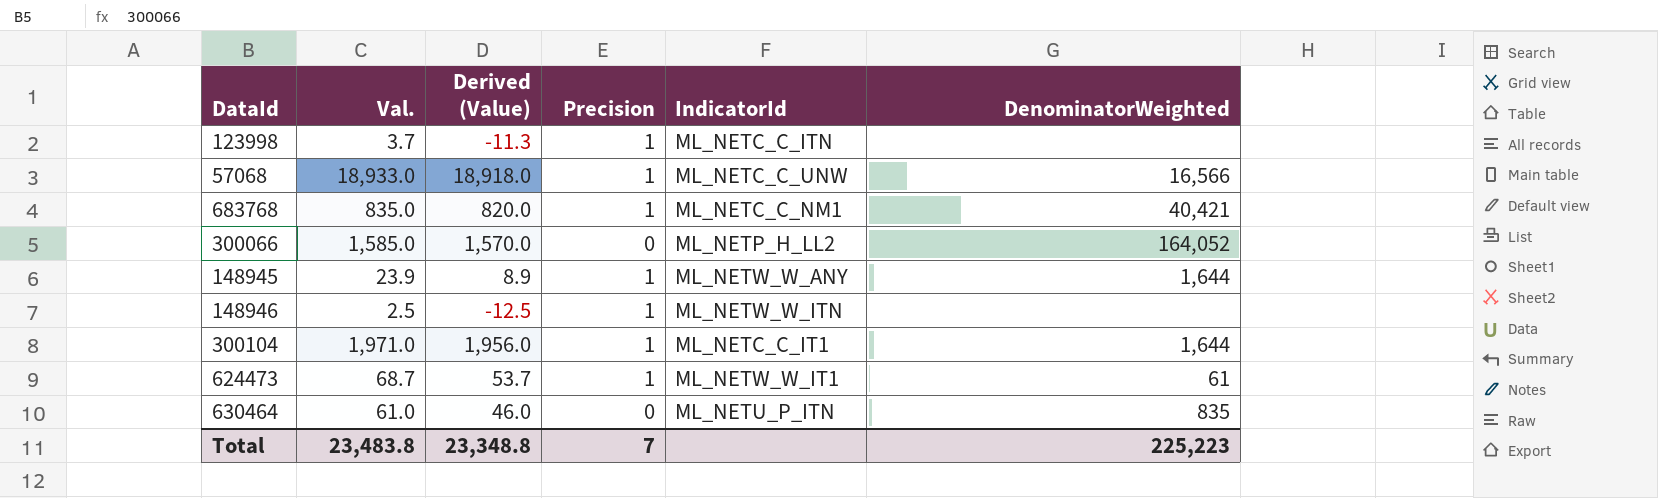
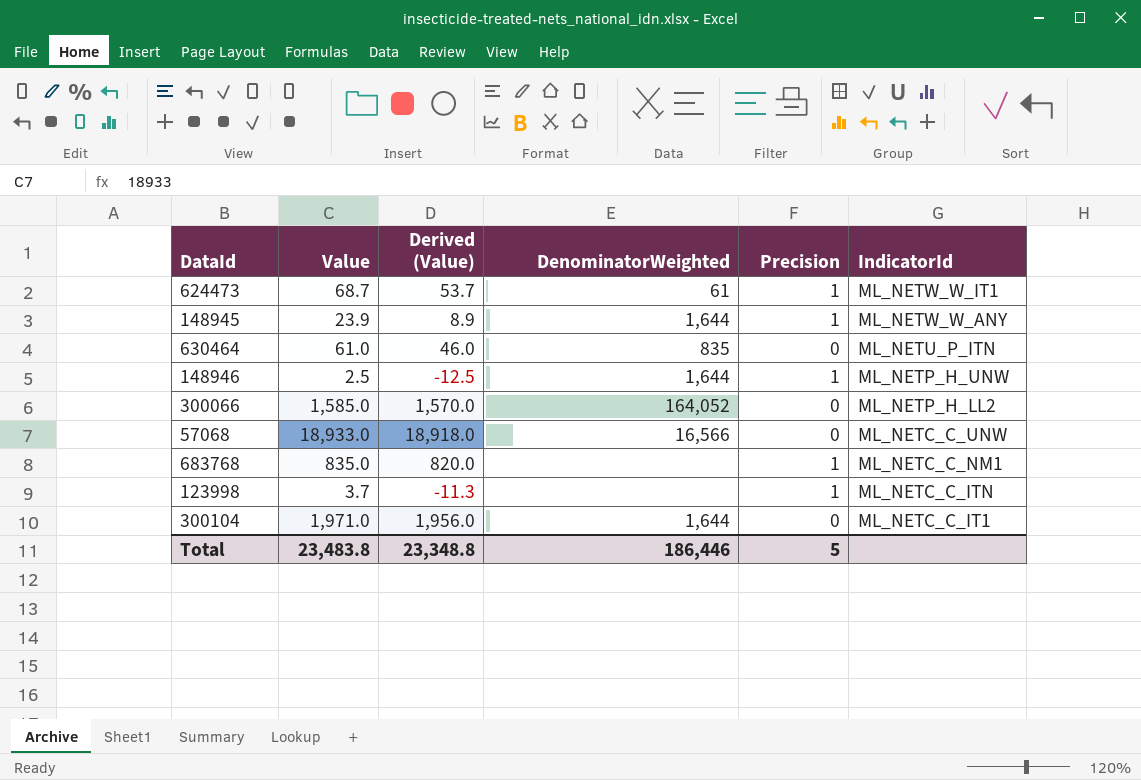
row order: none -> IndicatorId descending
column name: Val. -> Value
column DenominatorWeighted | position: 6 -> 4
148946 | DenominatorWeighted: none -> 1,644
148946 | IndicatorId: ML_NETW_W_ITN -> ML_NETP_H_UNW
57068 | Precision: 1 -> 0
683768 | DenominatorWeighted: 40,421 -> none
300104 | Precision: 1 -> 0
Total | DenominatorWeighted: 225,223 -> 186,446
Total | Precision: 7 -> 5

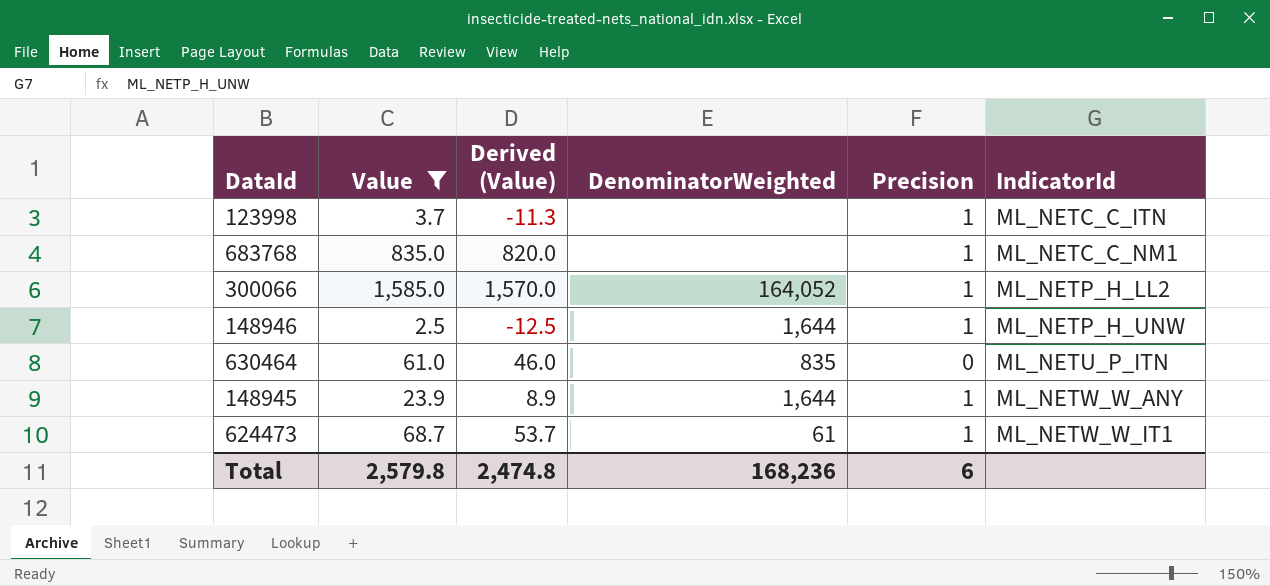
filter: none -> Value <= 1,585.0
row order: IndicatorId descending -> IndicatorId ascending
300066 | Precision: 0 -> 1
Total | Value: 23,483.8 -> 2,579.8
Total | Derived (Value): 23,348.8 -> 2,474.8
Total | DenominatorWeighted: 186,446 -> 168,236
Total | Precision: 5 -> 6

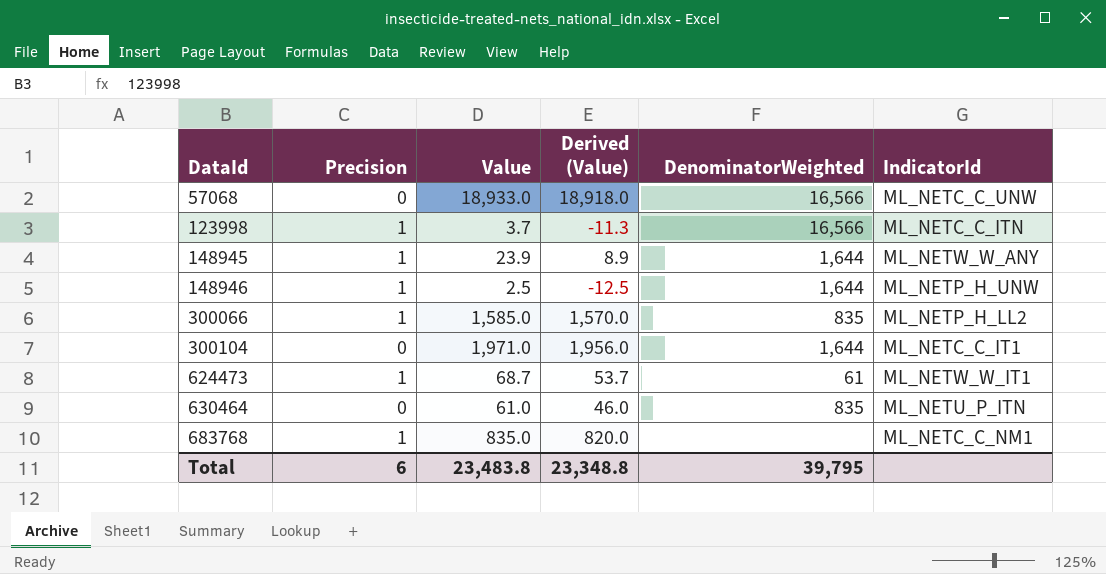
filter: Value <= 1,585.0 -> none
row order: IndicatorId ascending -> DataId ascending
column Precision | position: 5 -> 2
123998 | DenominatorWeighted: none -> 16,566
300066 | DenominatorWeighted: 164,052 -> 835
Total | Value: 2,579.8 -> 23,483.8
Total | Derived (Value): 2,474.8 -> 23,348.8
Total | DenominatorWeighted: 168,236 -> 39,795

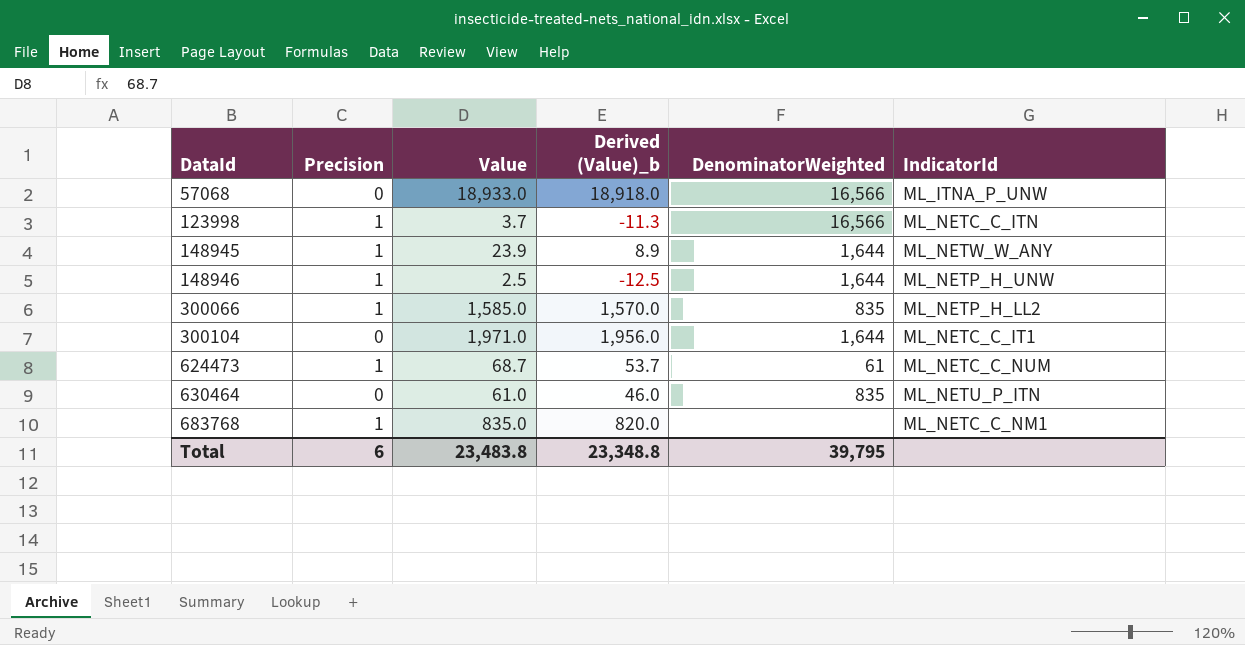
column name: Derived (Value) -> Derived (Value)_b
57068 | IndicatorId: ML_NETC_C_UNW -> ML_ITNA_P_UNW
624473 | IndicatorId: ML_NETW_W_IT1 -> ML_NETC_C_NUM

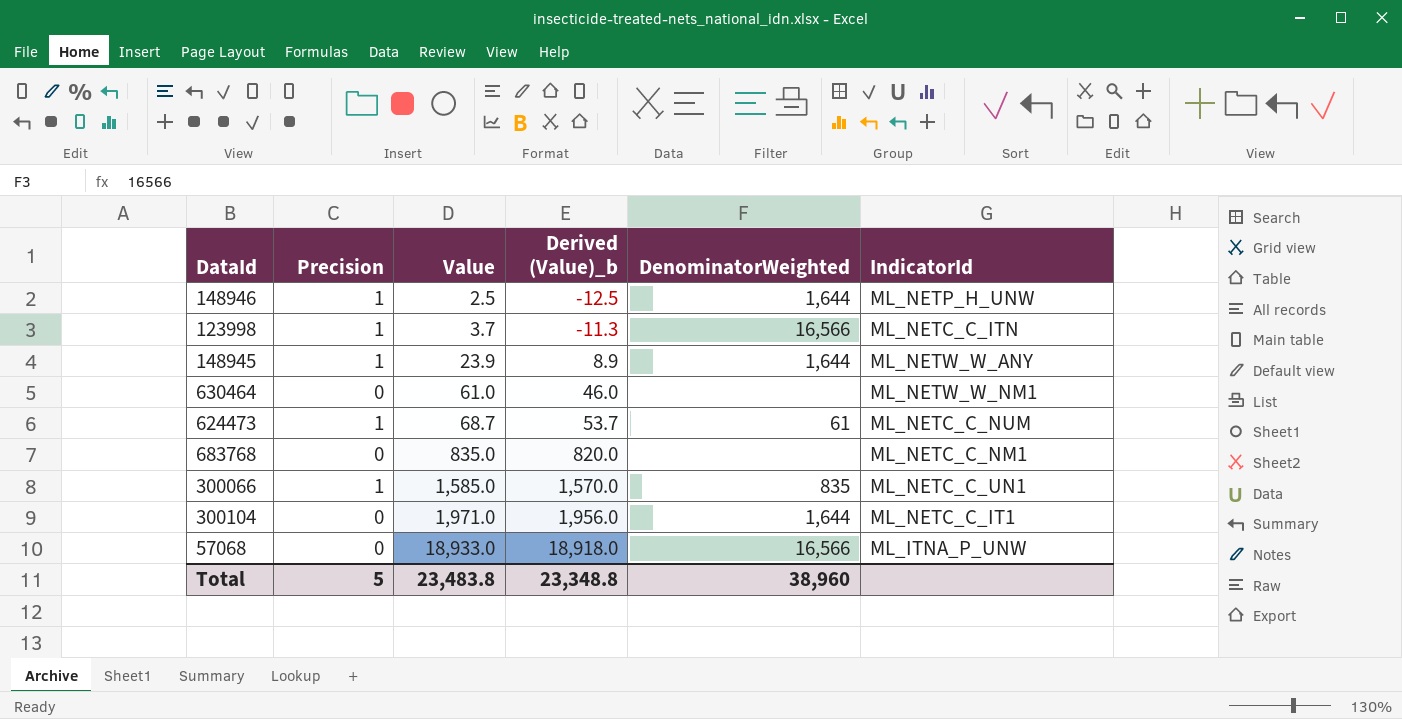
row order: DataId ascending -> Value ascending
630464 | DenominatorWeighted: 835 -> none
630464 | IndicatorId: ML_NETU_P_ITN -> ML_NETW_W_NM1
683768 | Precision: 1 -> 0
300066 | IndicatorId: ML_NETP_H_LL2 -> ML_NETC_C_UN1
Total | Precision: 6 -> 5
Total | DenominatorWeighted: 39,795 -> 38,960

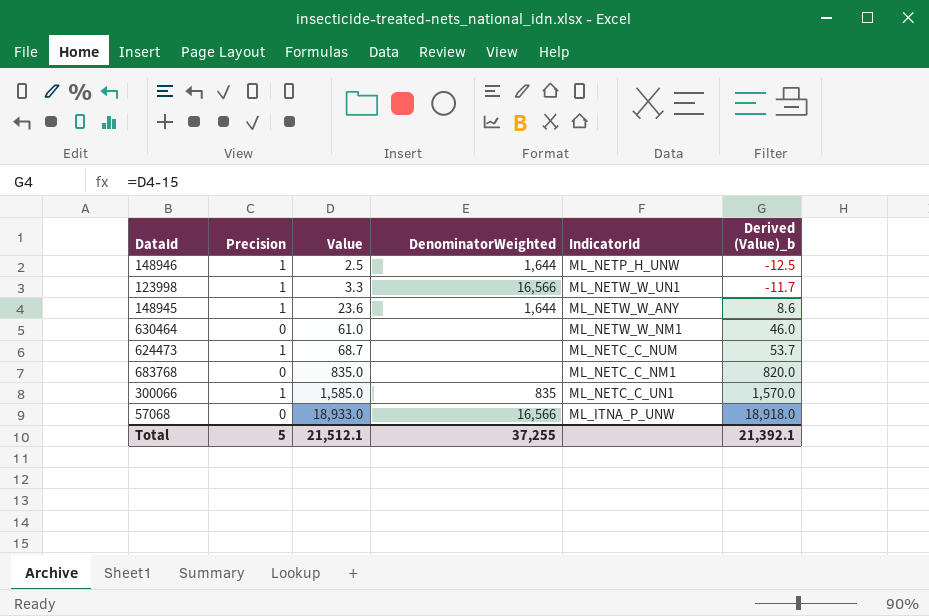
column Derived (Value)_b | position: 4 -> 6
row 300104: 0 | 1,971.0 | 1,956.0 | 1,644 | ML_NETC_C_IT1 -> none
123998 | Value: 3.7 -> 3.3
123998 | IndicatorId: ML_NETC_C_ITN -> ML_NETW_W_UN1
123998 | Derived (Value)_b: -11.3 -> -11.7
148945 | Value: 23.9 -> 23.6
148945 | Derived (Value)_b: 8.9 -> 8.6
624473 | DenominatorWeighted: 61 -> none
Total | Value: 23,483.8 -> 21,512.1
Total | DenominatorWeighted: 38,960 -> 37,255
Total | Derived (Value)_b: 23,348.8 -> 21,392.1

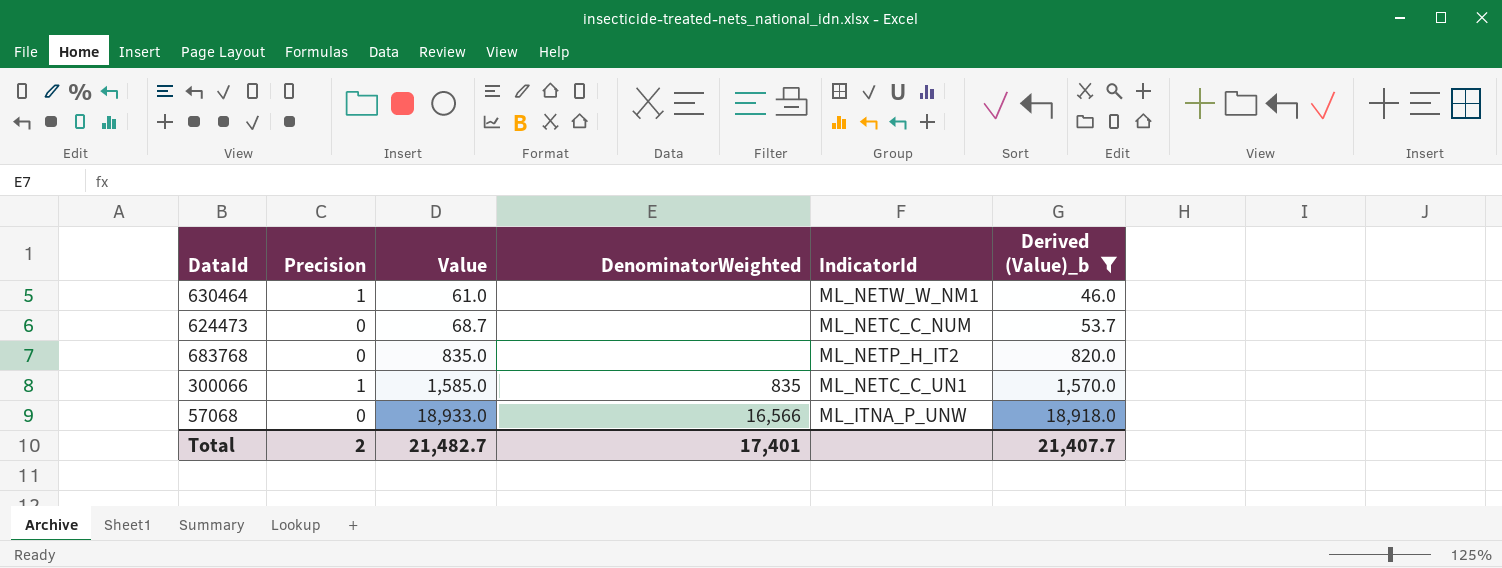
filter: none -> Derived (Value)_b >= 46.0
630464 | Precision: 0 -> 1
624473 | Precision: 1 -> 0
683768 | IndicatorId: ML_NETC_C_NM1 -> ML_NETP_H_IT2
Total | Precision: 5 -> 2
Total | Value: 21,512.1 -> 21,482.7
Total | DenominatorWeighted: 37,255 -> 17,401
Total | Derived (Value)_b: 21,392.1 -> 21,407.7

